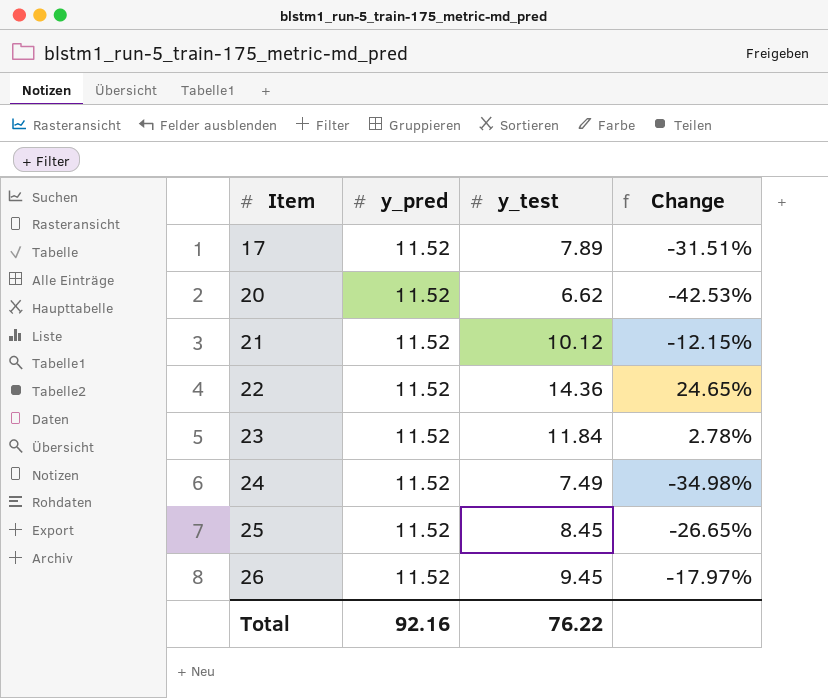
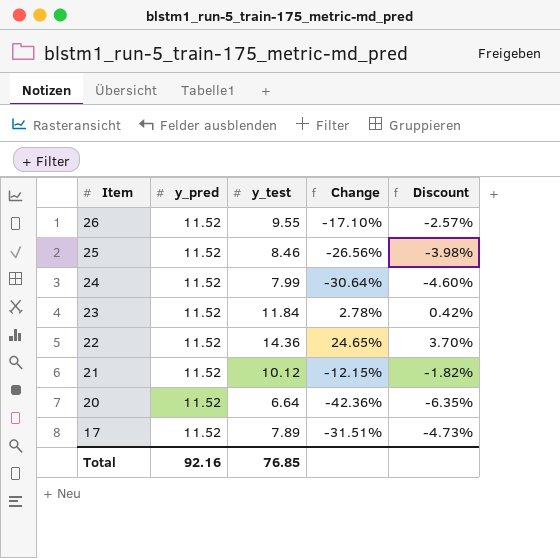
row order: Item ascending -> Item descending
column Discount | formula: none -> [Change] * 0.15
26 | y_test: 9.45 -> 9.55
26 | Change: -17.97% -> -17.10%
25 | y_test: 8.45 -> 8.46
25 | Change: -26.65% -> -26.56%
24 | y_test: 7.49 -> 7.99
24 | Change: -34.98% -> -30.64%
20 | y_test: 6.62 -> 6.64
20 | Change: -42.53% -> -42.36%
Total | y_test: 76.22 -> 76.85

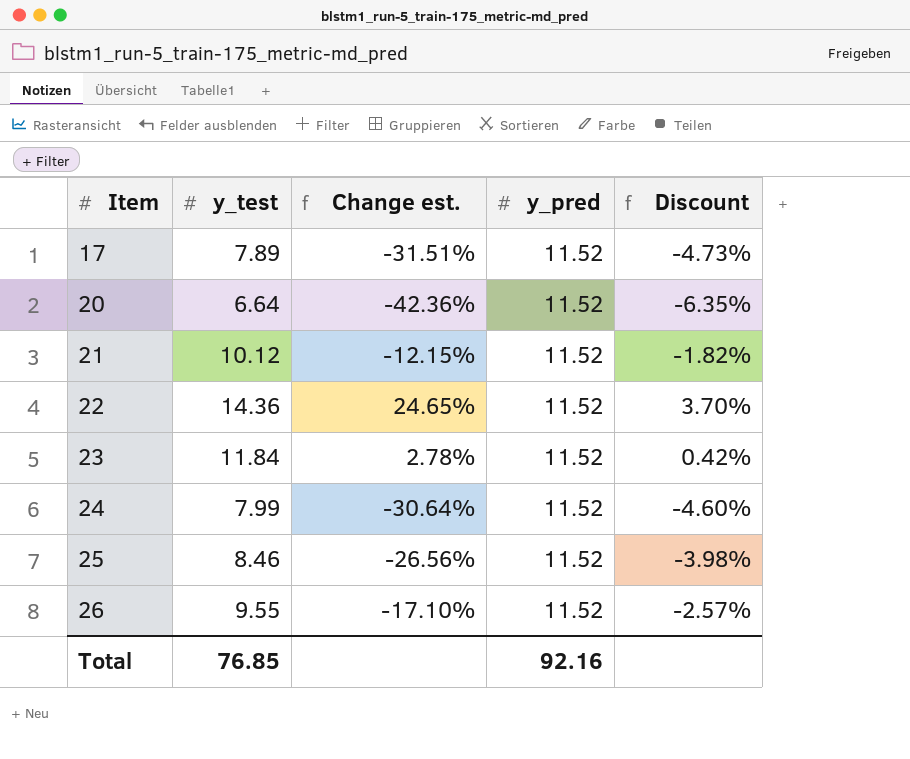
row order: Item descending -> Item ascending
column name: Change -> Change est.
column y_pred | position: 2 -> 4

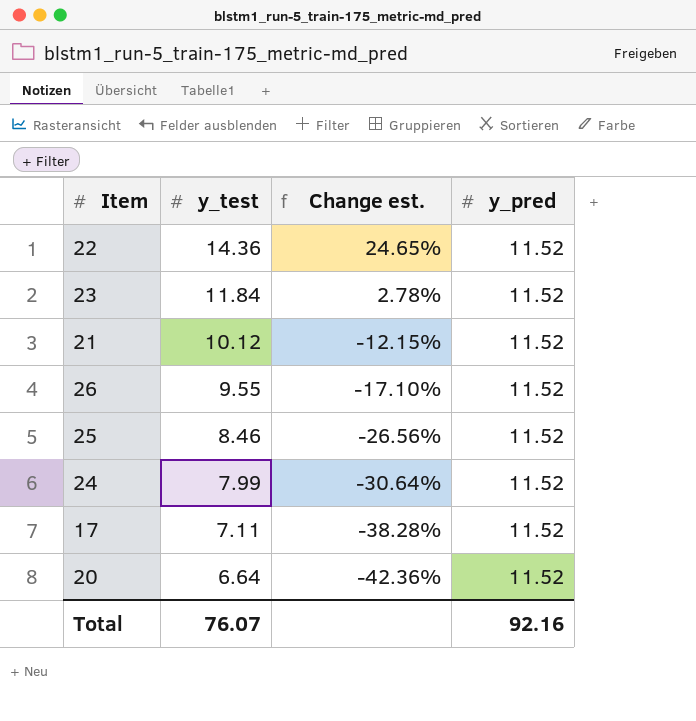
row order: Item ascending -> y_test descending
column Discount | formula: [Change est.] * 0.15 -> none
17 | y_test: 7.89 -> 7.11
17 | Change est.: -31.51% -> -38.28%
Total | y_test: 76.85 -> 76.07

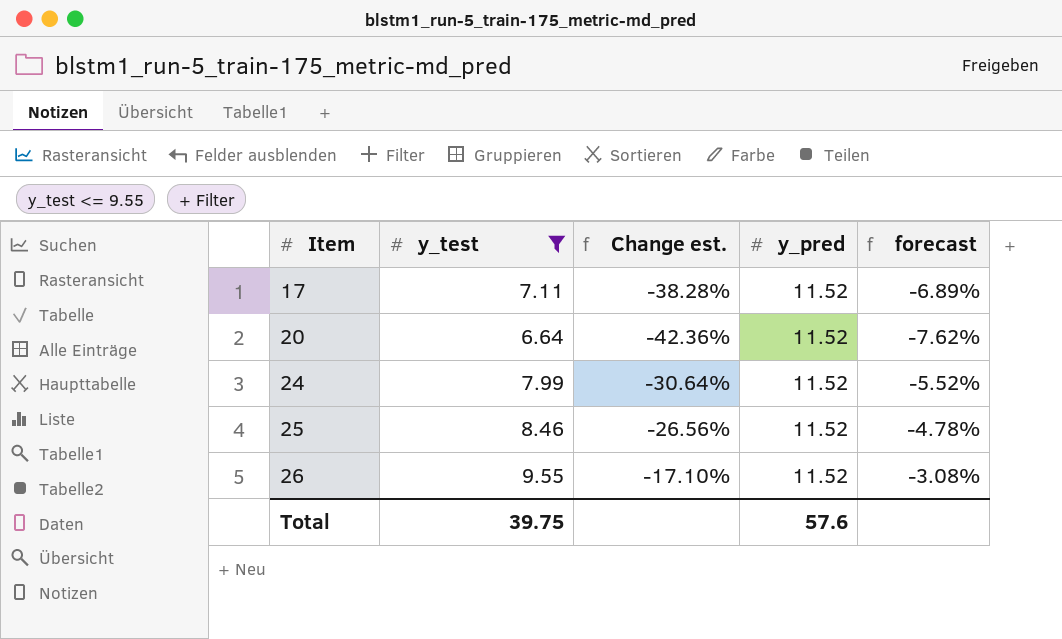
filter: none -> y_test <= 9.55
row order: y_test descending -> Item ascending
column forecast | formula: none -> [Change est.] * 0.18
Total | y_test: 76.07 -> 39.75
Total | y_pred: 92.16 -> 57.6

